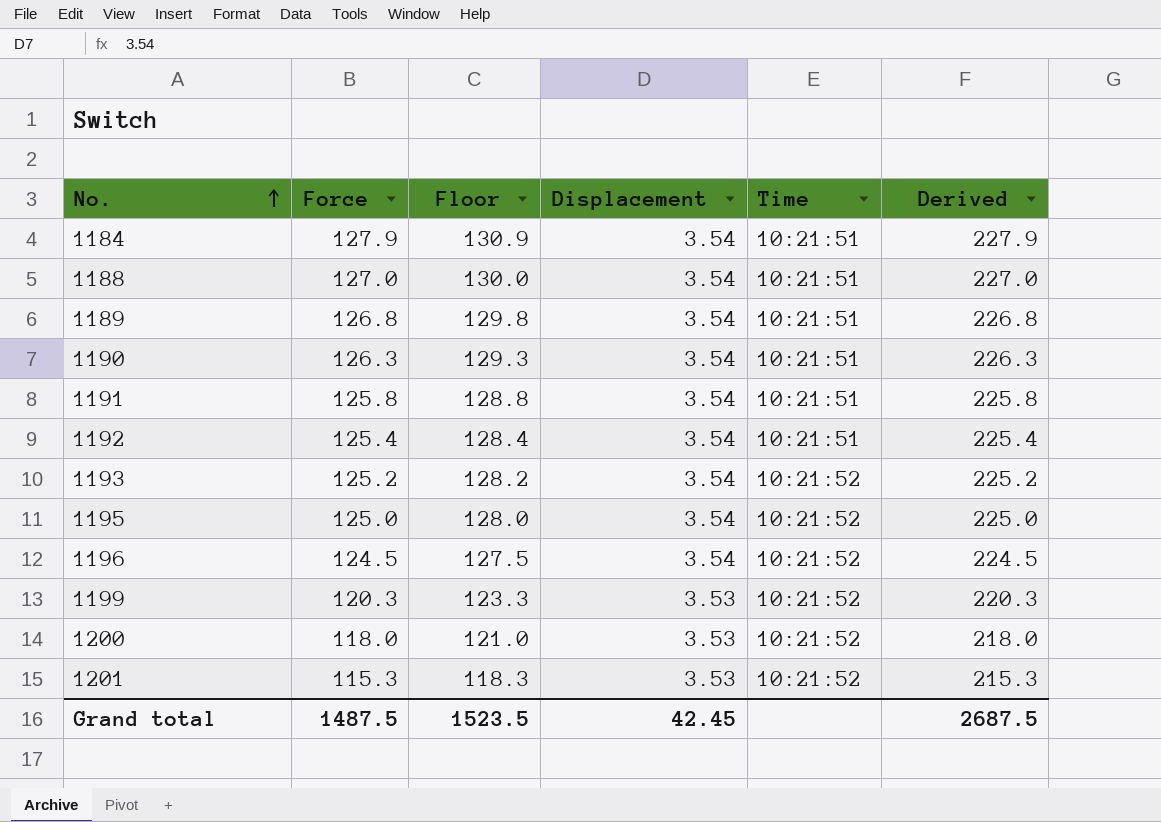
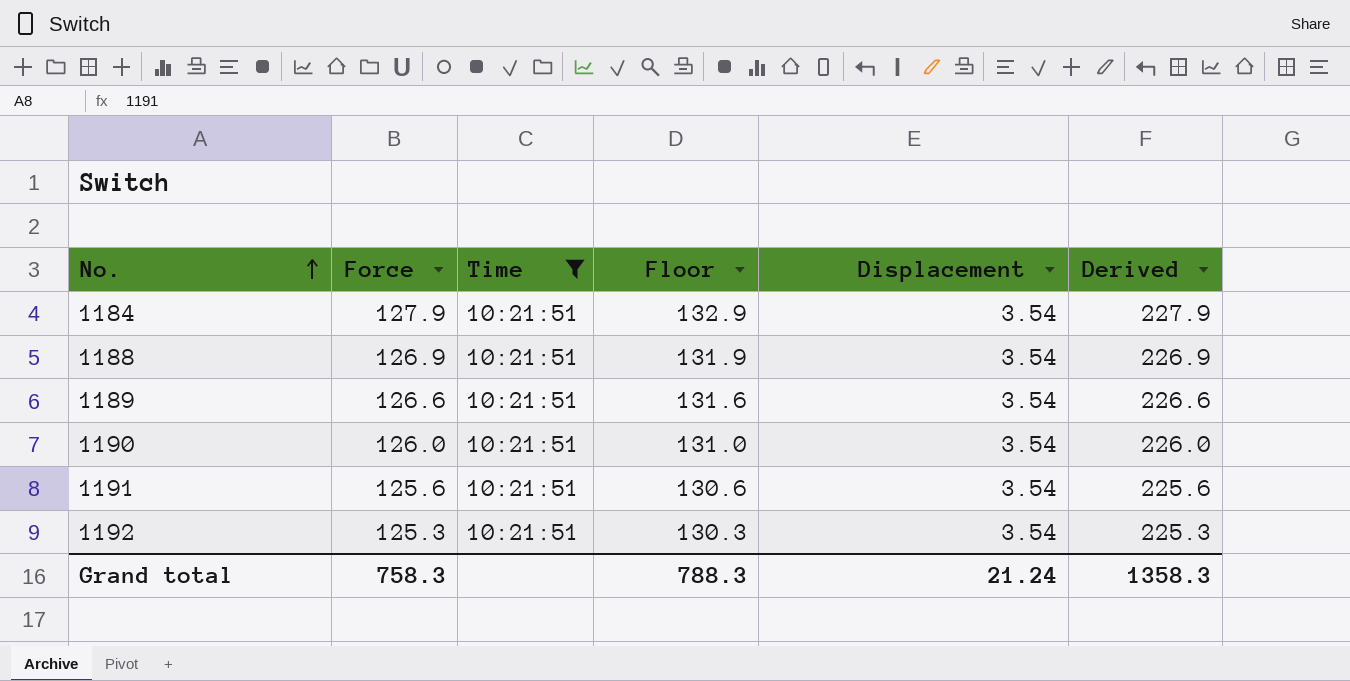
filter: none -> Time = 10:21:51
column Time | position: 5 -> 3
column Floor | formula: [Force] + 3 -> [Force] + 5
1188 | Force: 127.0 -> 126.9
1188 | Derived: 227.0 -> 226.9
1189 | Force: 126.8 -> 126.6
1189 | Derived: 226.8 -> 226.6
1190 | Force: 126.3 -> 126.0
1190 | Derived: 226.3 -> 226.0
1191 | Force: 125.8 -> 125.6
1191 | Derived: 225.8 -> 225.6
1192 | Force: 125.4 -> 125.3
1192 | Derived: 225.4 -> 225.3
Grand total | Force: 1487.5 -> 758.3
Grand total | Floor: 1523.5 -> 788.3
Grand total | Displacement: 42.45 -> 21.24
Grand total | Derived: 2687.5 -> 1358.3

